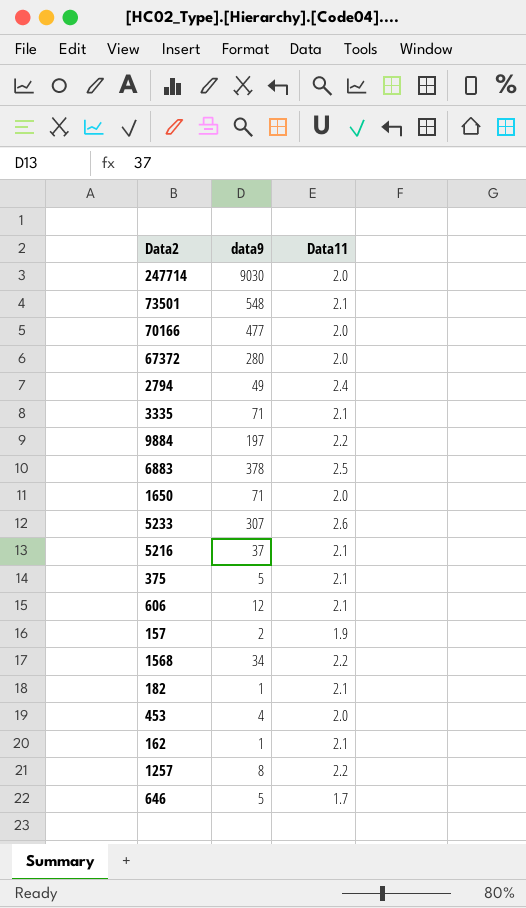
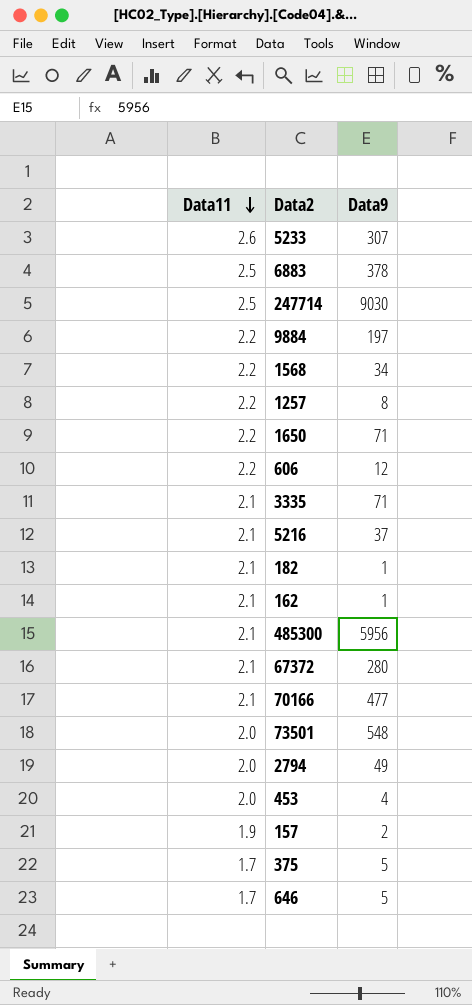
row order: none -> Data11 descending
column Data11 | position: 3 -> 1
column name: data9 -> Data9
247714 | Data11: 2.0 -> 2.5
1650 | Data11: 2.0 -> 2.2
606 | Data11: 2.1 -> 2.2
row 485300: none -> 2.1 | 5956
67372 | Data11: 2.0 -> 2.1
70166 | Data11: 2.0 -> 2.1
73501 | Data11: 2.1 -> 2.0
2794 | Data11: 2.4 -> 2.0
375 | Data11: 2.1 -> 1.7

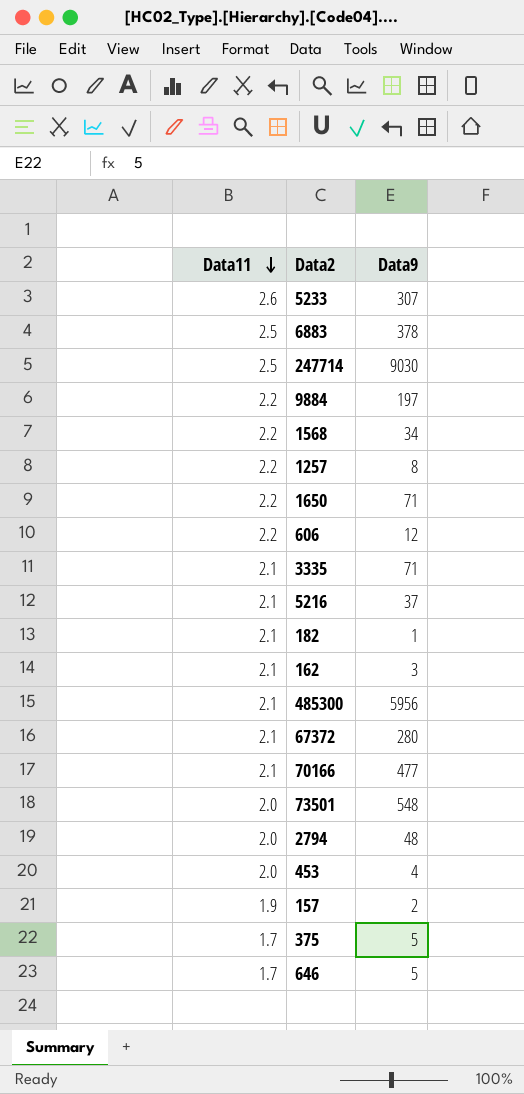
162 | Data9: 1 -> 3
2794 | Data9: 49 -> 48

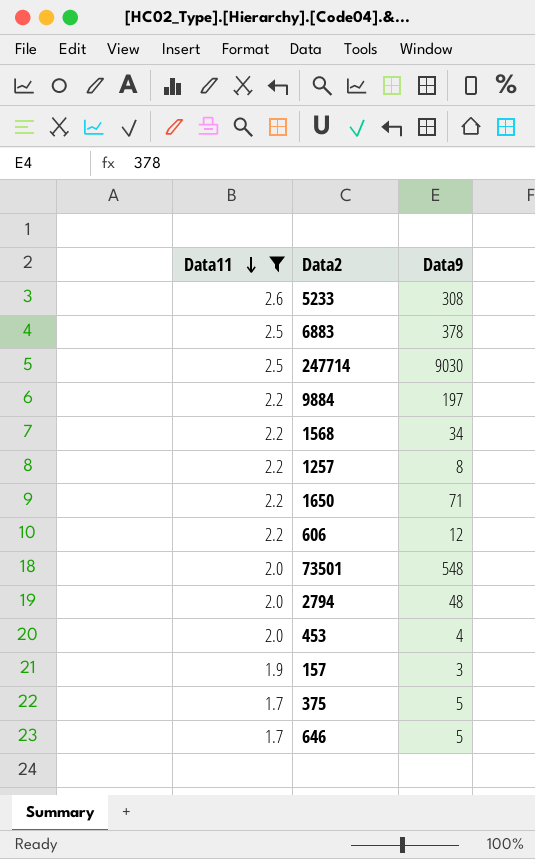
filter: none -> Data11 != 2.1
5233 | Data9: 307 -> 308
157 | Data9: 2 -> 3

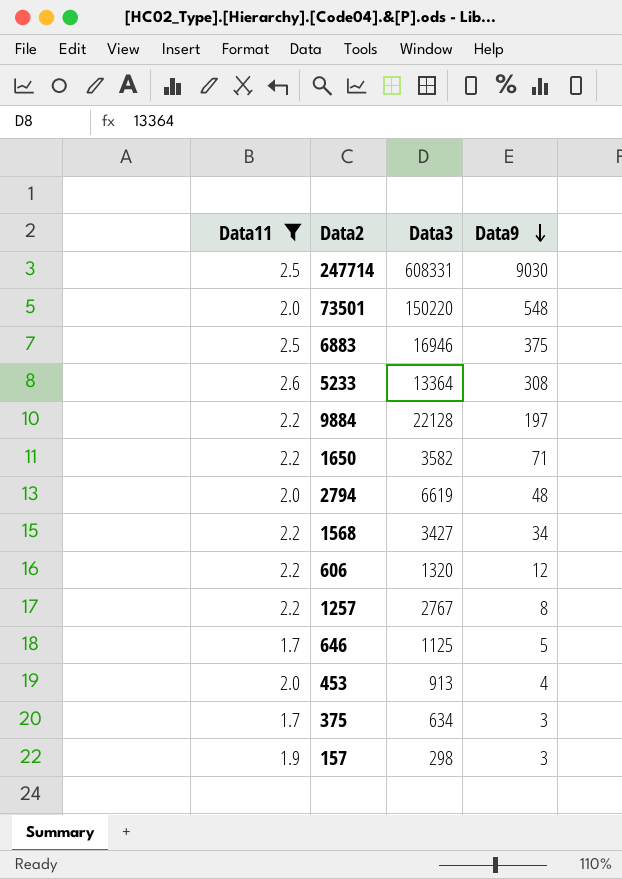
row order: Data11 descending -> Data9 descending
column Data3 | position: none -> 3
6883 | Data9: 378 -> 375
375 | Data9: 5 -> 3

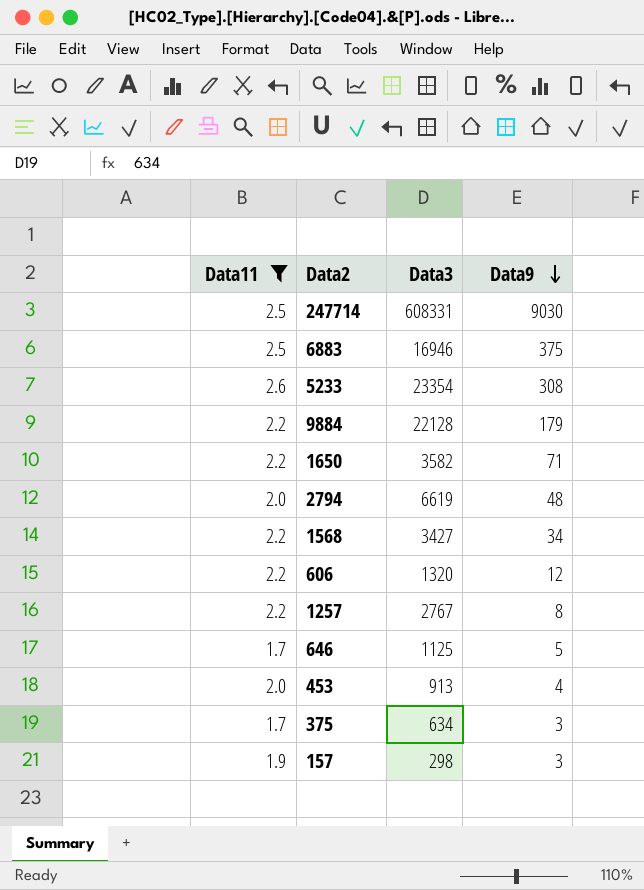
row 73501: 2.0 | 150220 | 548 -> none
5233 | Data3: 13364 -> 23354
9884 | Data9: 197 -> 179

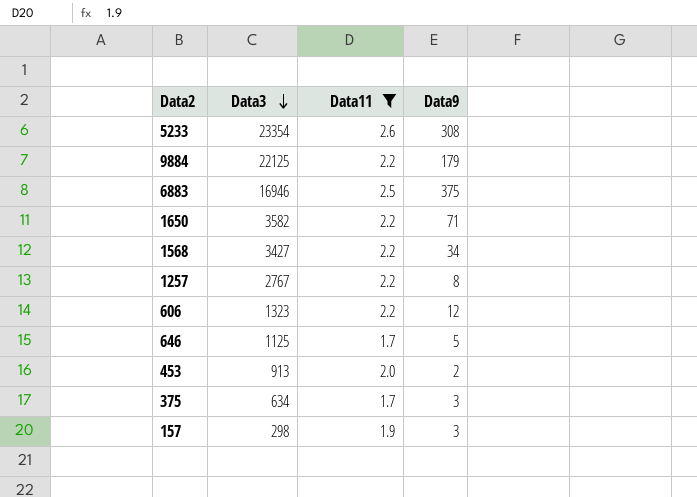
row order: Data9 descending -> Data3 descending
column Data11 | position: 1 -> 3
row 247714: 2.5 | 608331 | 9030 -> none
row 2794: 2.0 | 6619 | 48 -> none
9884 | Data3: 22128 -> 22125
606 | Data3: 1320 -> 1323
453 | Data9: 4 -> 2

